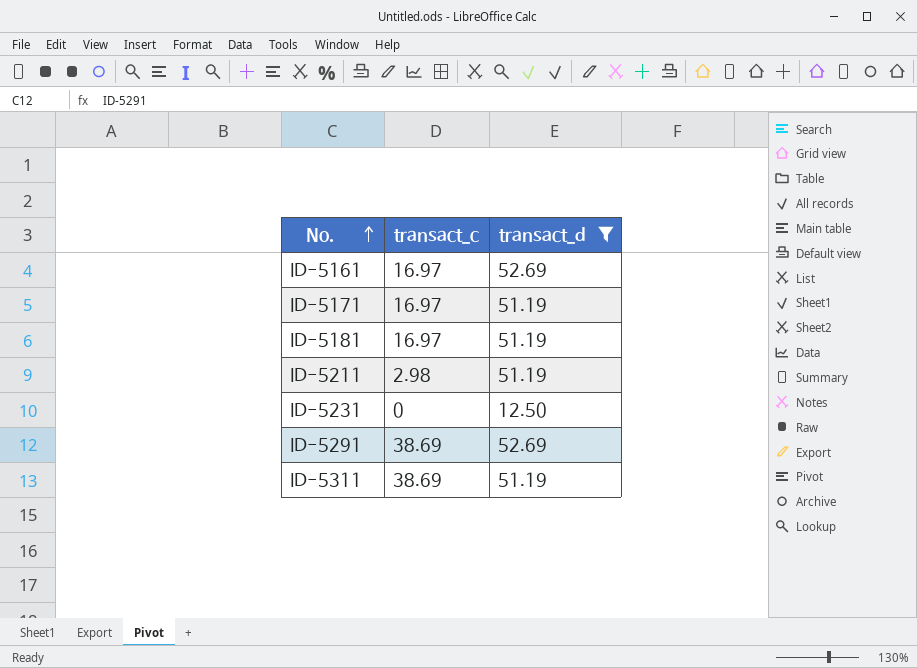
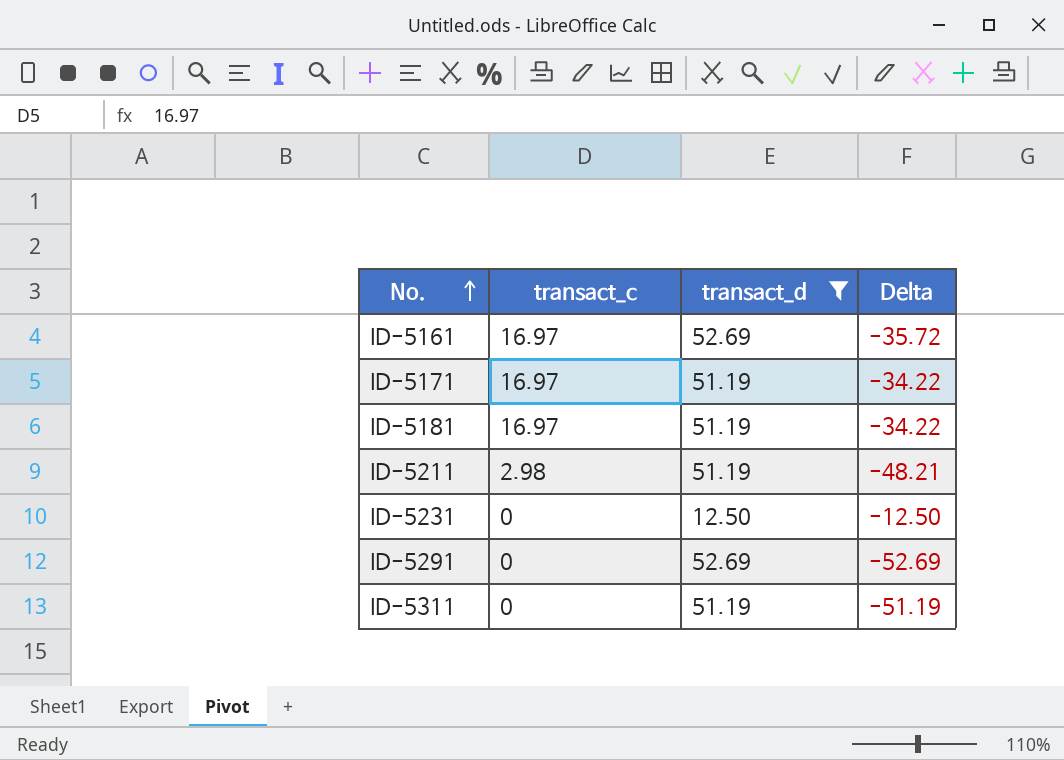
column Delta | formula: none -> [transact_c] - [transact_d]
ID-5291 | transact_c: 38.69 -> 0
ID-5311 | transact_c: 38.69 -> 0

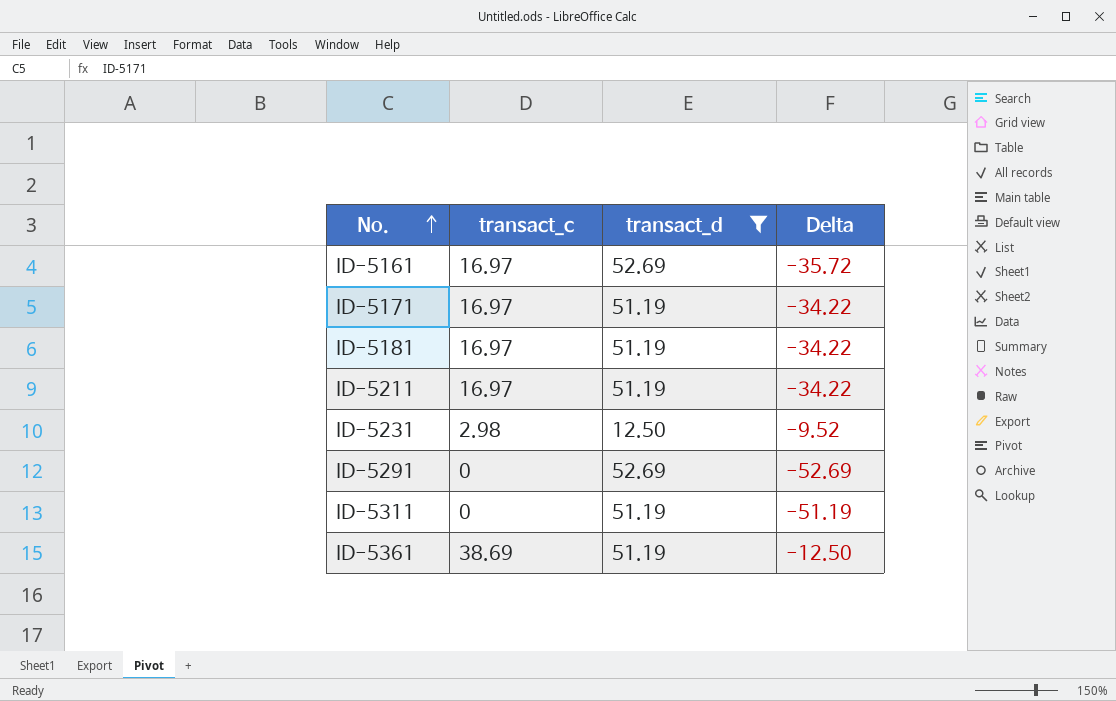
ID-5211 | transact_c: 2.98 -> 16.97
ID-5211 | Delta: -48.21 -> -34.22
ID-5231 | transact_c: 0 -> 2.98
ID-5231 | Delta: -12.50 -> -9.52
row ID-5361: none -> 38.69 | 51.19 | -12.50

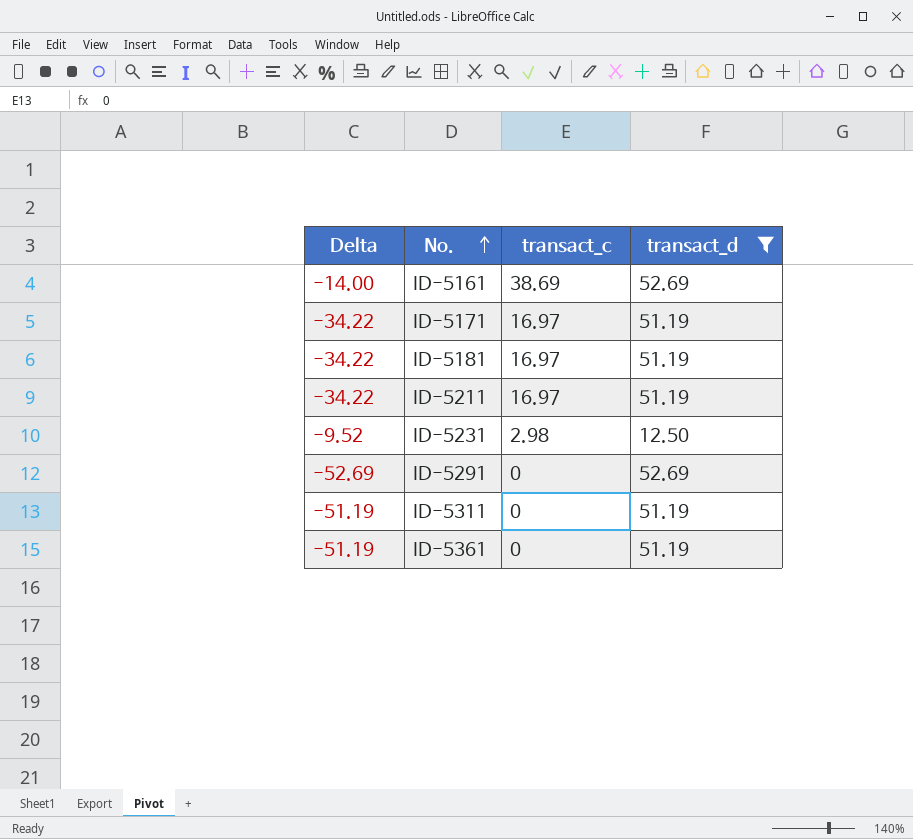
column Delta | position: 4 -> 1
ID-5161 | Delta: -35.72 -> -14.00
ID-5161 | transact_c: 16.97 -> 38.69
ID-5361 | Delta: -12.50 -> -51.19
ID-5361 | transact_c: 38.69 -> 0

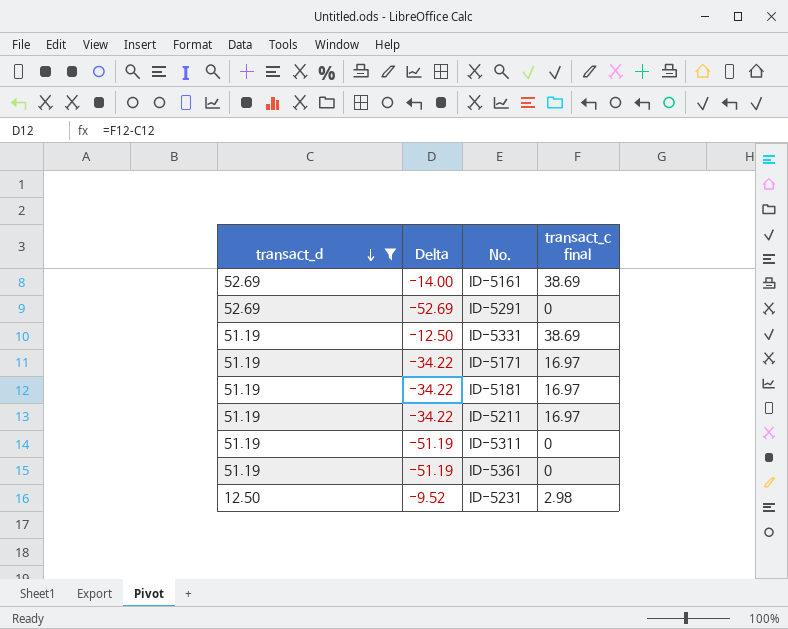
row order: No. ascending -> transact_d descending
column transact_d | position: 4 -> 1
column name: transact_c -> transact_c final
row ID-5331: none -> 51.19 | -12.50 | 38.69

